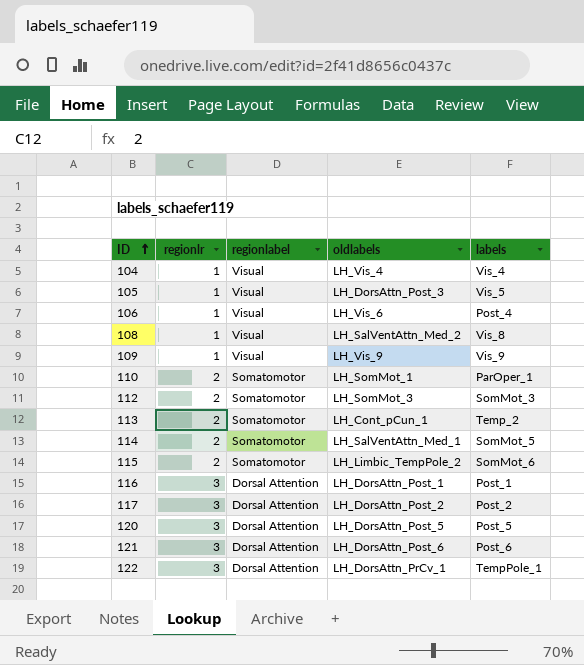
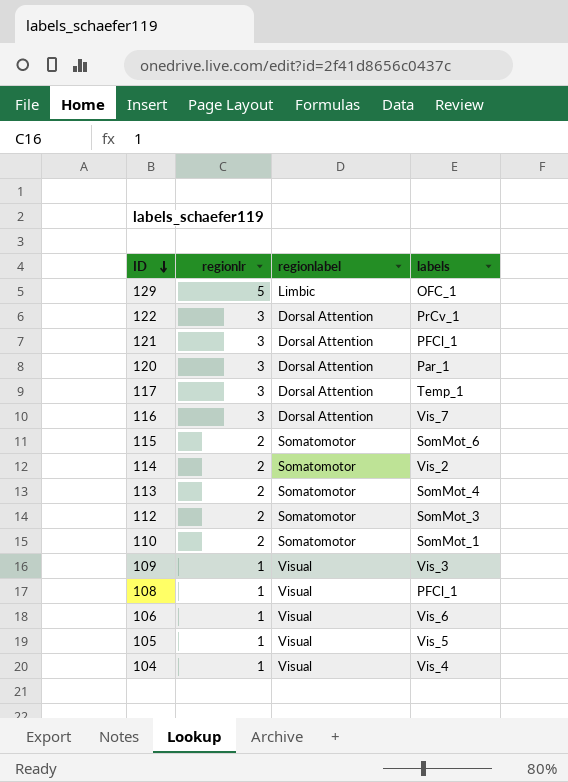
row order: ID ascending -> ID descending
column oldlabels | position: 4 -> none
row 129: none -> 5 | Limbic | OFC_1
122 | labels: TempPole_1 -> PrCv_1
121 | labels: Post_6 -> PFCl_1
120 | labels: Post_5 -> Par_1
117 | labels: Post_2 -> Temp_1
116 | labels: Post_1 -> Vis_7
114 | labels: SomMot_5 -> Vis_2
113 | labels: Temp_2 -> SomMot_4
110 | labels: ParOper_1 -> SomMot_1
109 | labels: Vis_9 -> Vis_3
108 | labels: Vis_8 -> PFCl_1
106 | labels: Post_4 -> Vis_6

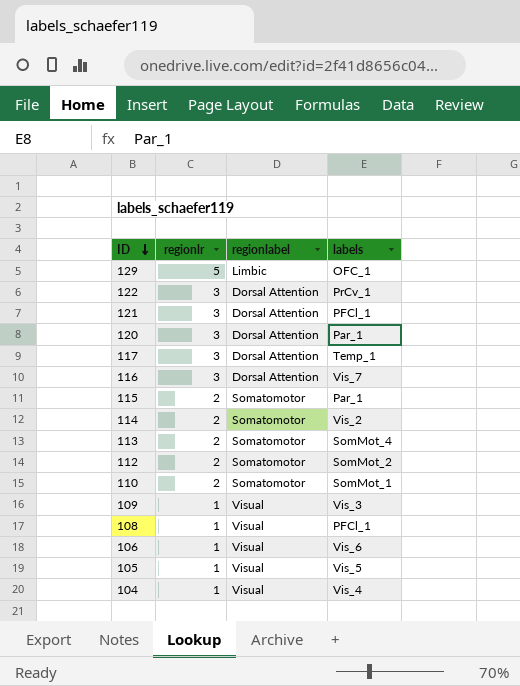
115 | labels: SomMot_6 -> Par_1
112 | labels: SomMot_3 -> SomMot_2

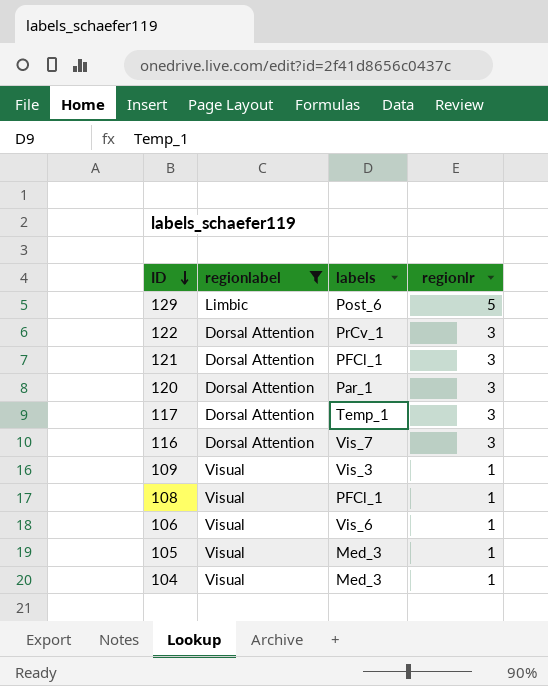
filter: none -> regionlabel != Somatomotor
column regionlr | position: 2 -> 4
129 | labels: OFC_1 -> Post_6
105 | labels: Vis_5 -> Med_3
104 | labels: Vis_4 -> Med_3

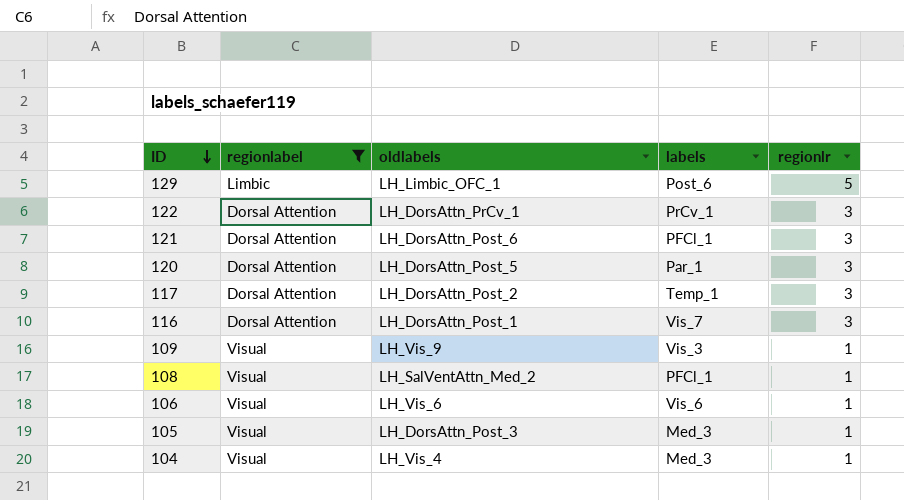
column oldlabels | position: none -> 3

